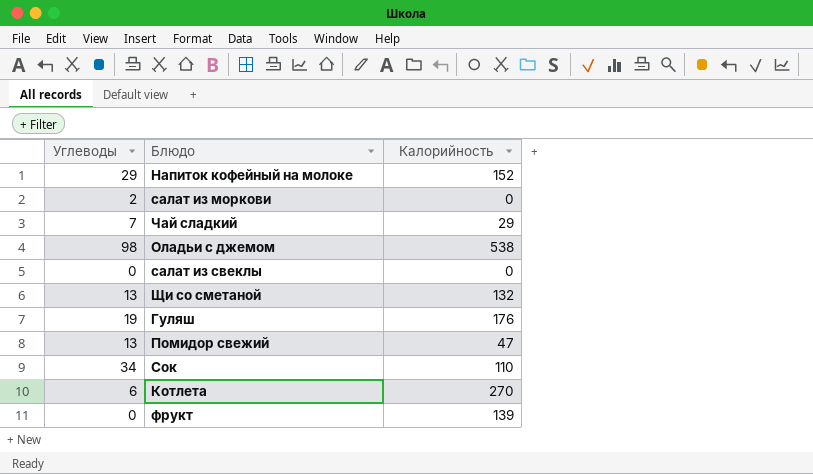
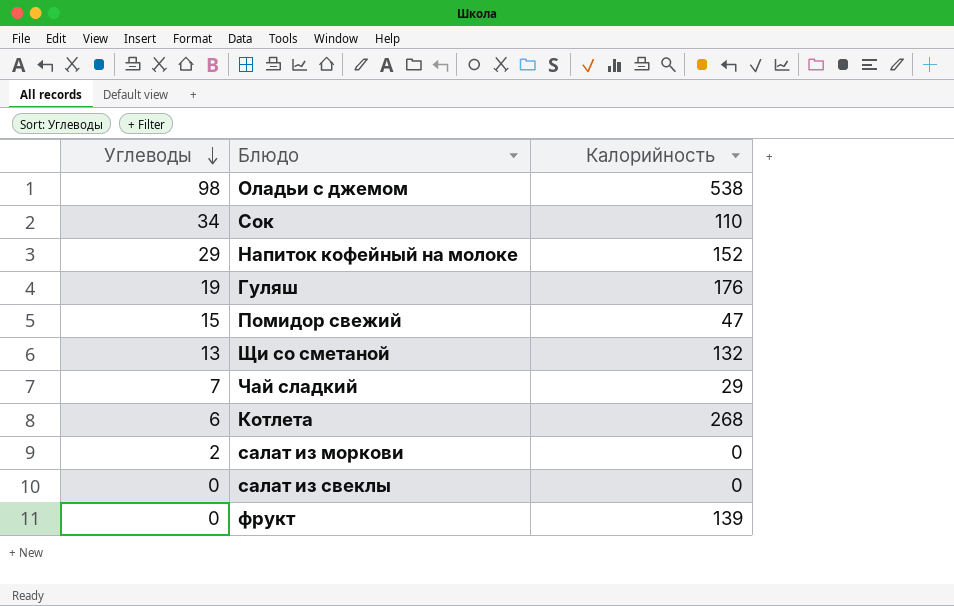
row order: none -> Углеводы descending
Помидор свежий | Углеводы: 13 -> 15
Котлета | Калорийность: 270 -> 268

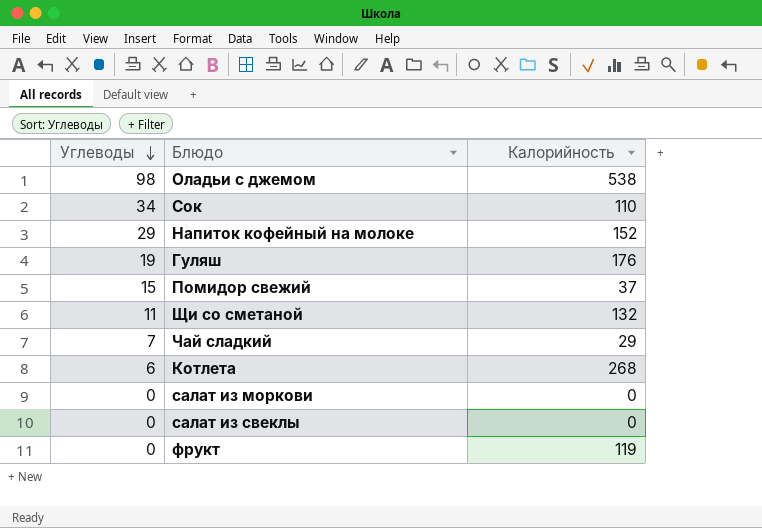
Помидор свежий | Калорийность: 47 -> 37
Щи со сметаной | Углеводы: 13 -> 11
салат из моркови | Углеводы: 2 -> 0
фрукт | Калорийность: 139 -> 119

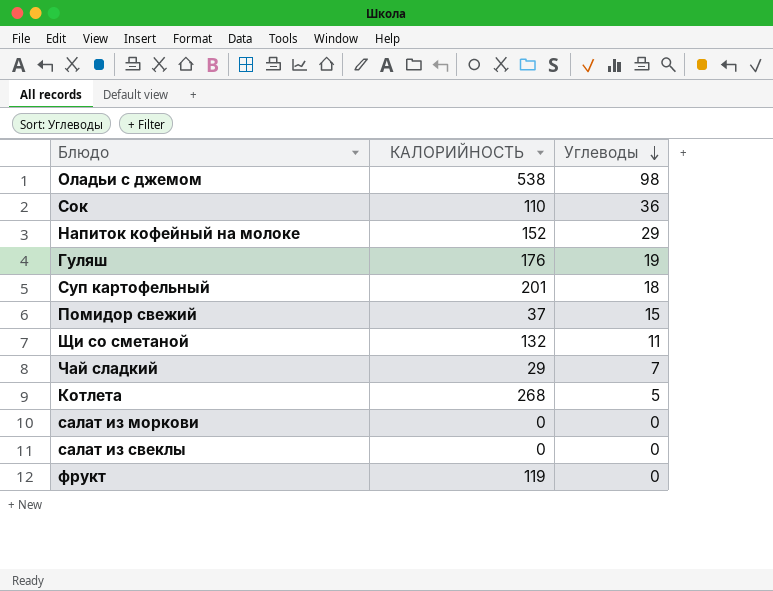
column name: Калорийность -> КАЛОРИЙНОСТЬ
column Углеводы | position: 1 -> 3
Сок | Углеводы: 34 -> 36
row Суп картофельный: none -> 201 | 18
Котлета | Углеводы: 6 -> 5

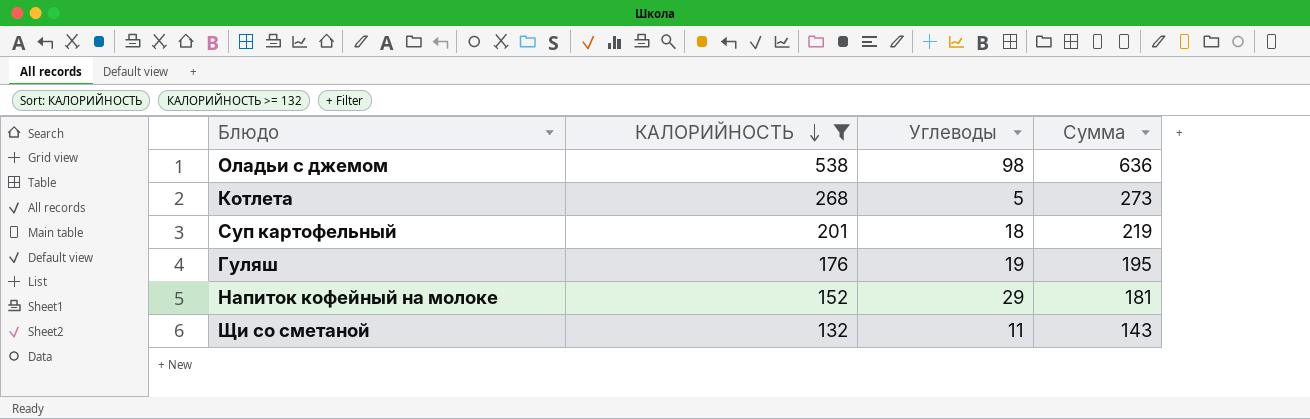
filter: none -> КАЛОРИЙНОСТЬ >= 132
row order: Углеводы descending -> КАЛОРИЙНОСТЬ descending
column Сумма | formula: none -> [КАЛОРИЙНОСТЬ] + [Углеводы]

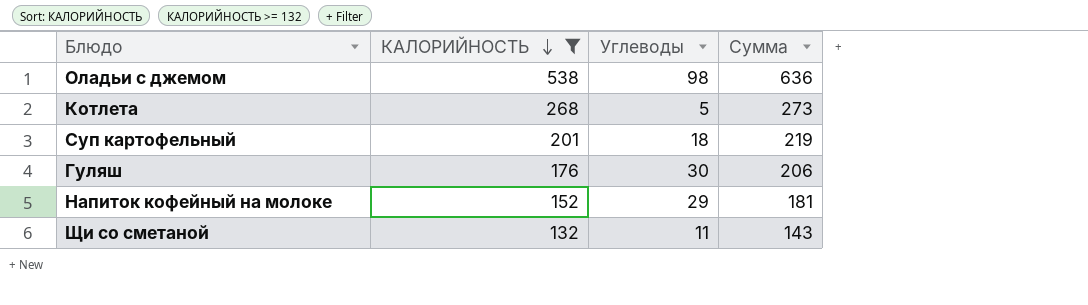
Гуляш | Углеводы: 19 -> 30
Гуляш | Сумма: 195 -> 206

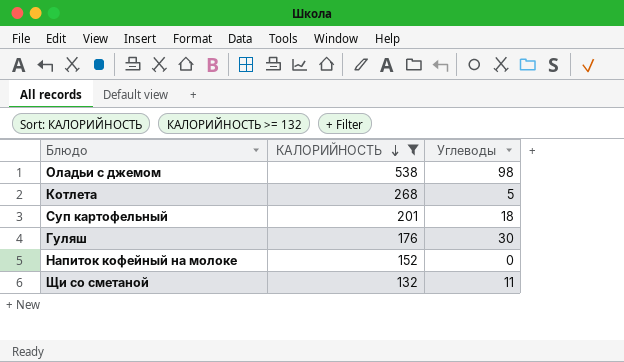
column Сумма | formula: [КАЛОРИЙНОСТЬ] + [Углеводы] -> none
Напиток кофейный на молоке | Углеводы: 29 -> 0

